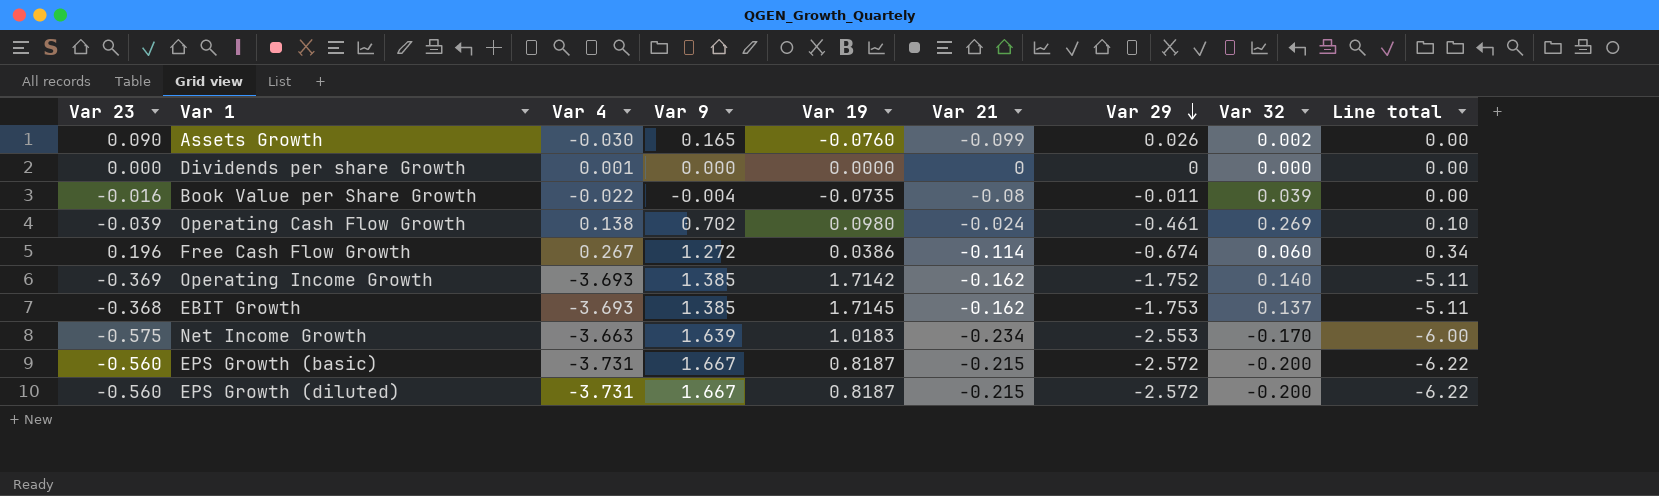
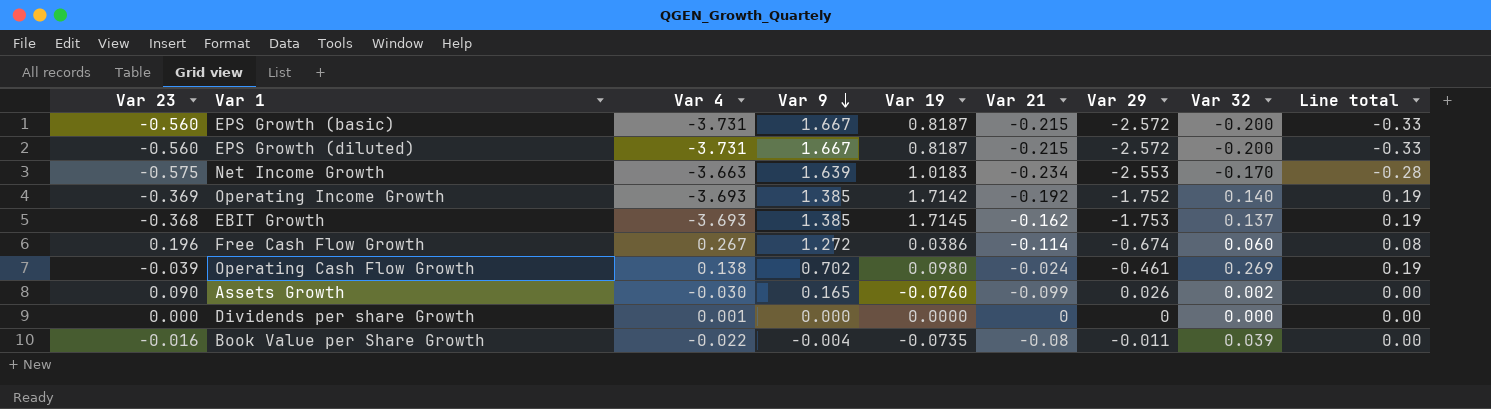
row order: Var 29 descending -> Var 9 descending
column Line total | formula: [Var 4] * [Var 9] -> [Var 9] * [Var 32]
Operating Income Growth | Var 21: -0.162 -> -0.192

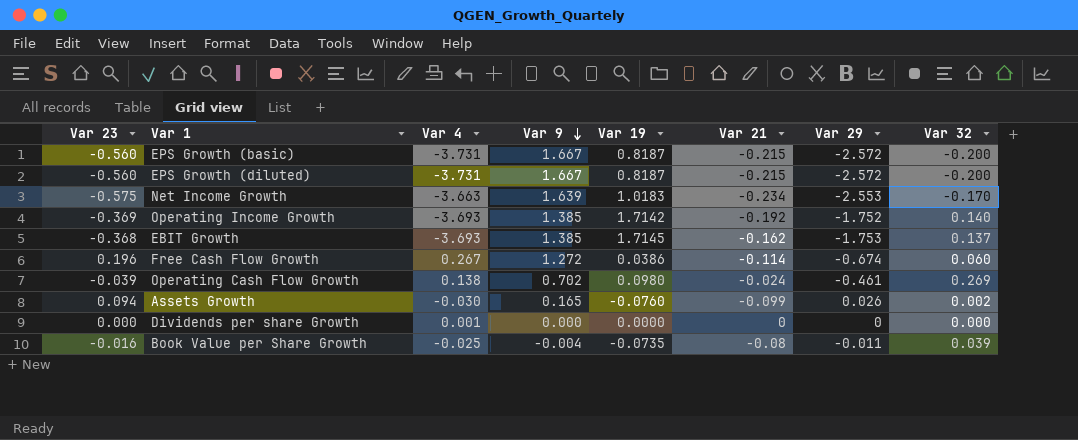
column Line total | formula: [Var 9] * [Var 32] -> none
Assets Growth | Var 23: 0.090 -> 0.094
Book Value per Share Growth | Var 4: -0.022 -> -0.025

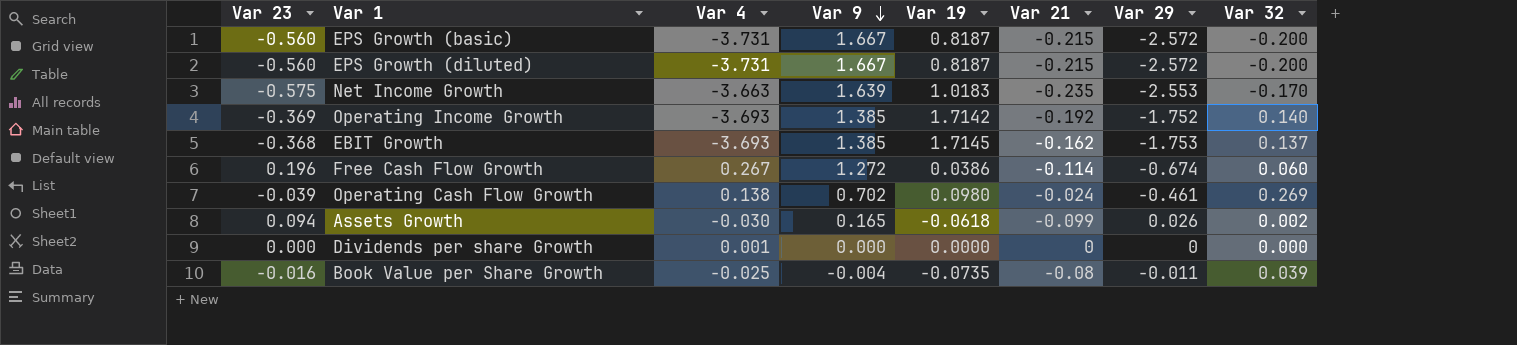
Net Income Growth | Var 21: -0.234 -> -0.235
Assets Growth | Var 19: -0.0760 -> -0.0618

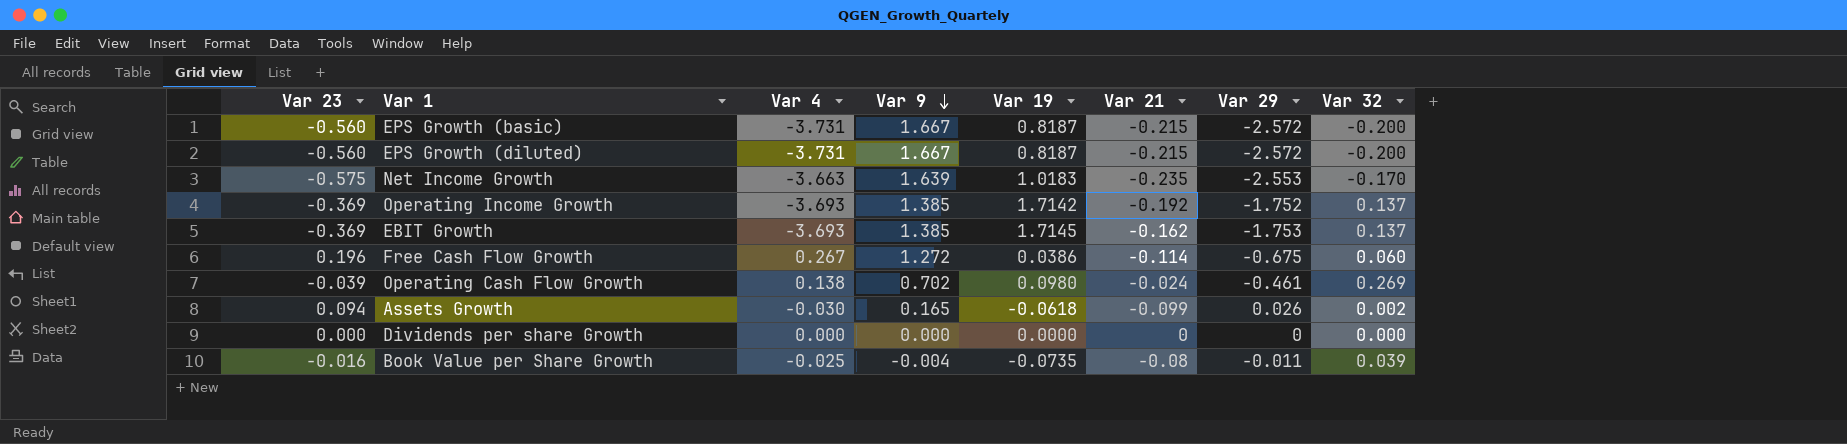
Operating Income Growth | Var 32: 0.140 -> 0.137
EBIT Growth | Var 23: -0.368 -> -0.369
Free Cash Flow Growth | Var 29: -0.674 -> -0.675
Dividends per share Growth | Var 4: 0.001 -> 0.000

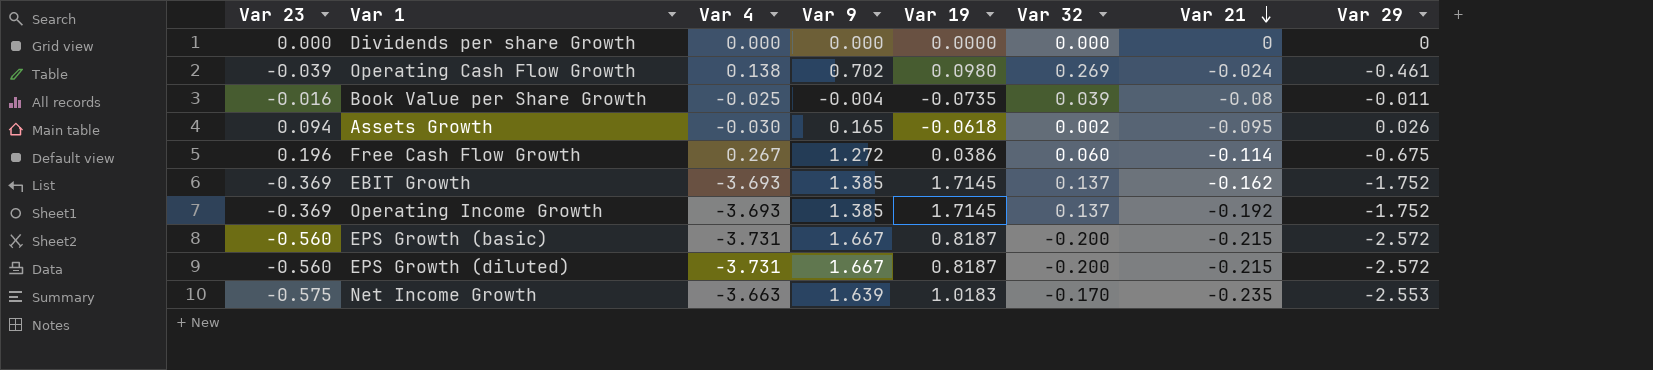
row order: Var 9 descending -> Var 21 descending
column Var 32 | position: 8 -> 6
Assets Growth | Var 21: -0.099 -> -0.095
EBIT Growth | Var 29: -1.753 -> -1.752
Operating Income Growth | Var 19: 1.7142 -> 1.7145

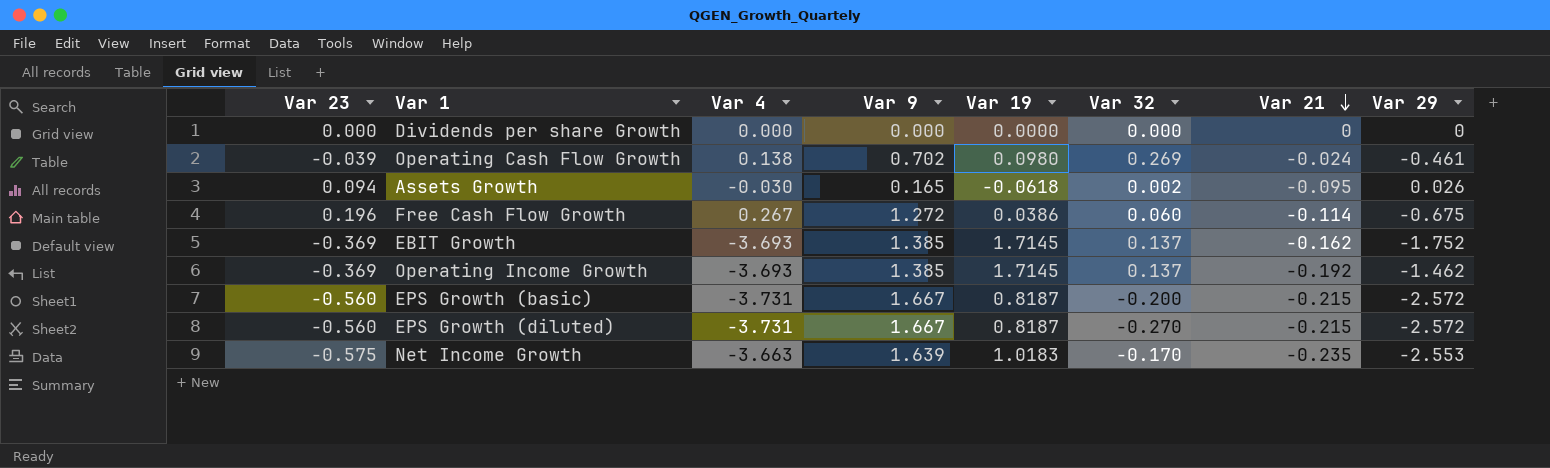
row Book Value per Share Growth: -0.016 | -0.025 | -0.004 | -0.0735 | 0.039 | -0.08 | -0.011 -> none
Operating Income Growth | Var 29: -1.752 -> -1.462
EPS Growth (diluted) | Var 32: -0.200 -> -0.270

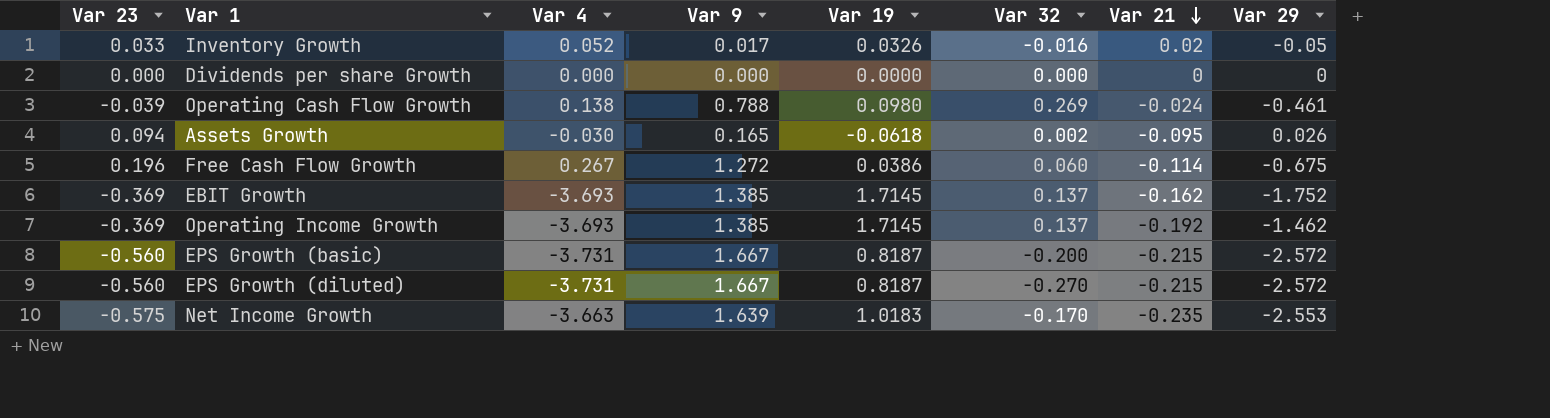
row Inventory Growth: none -> 0.033 | 0.052 | 0.017 | 0.0326 | -0.016 | 0.02 | -0.05
Operating Cash Flow Growth | Var 9: 0.702 -> 0.788

